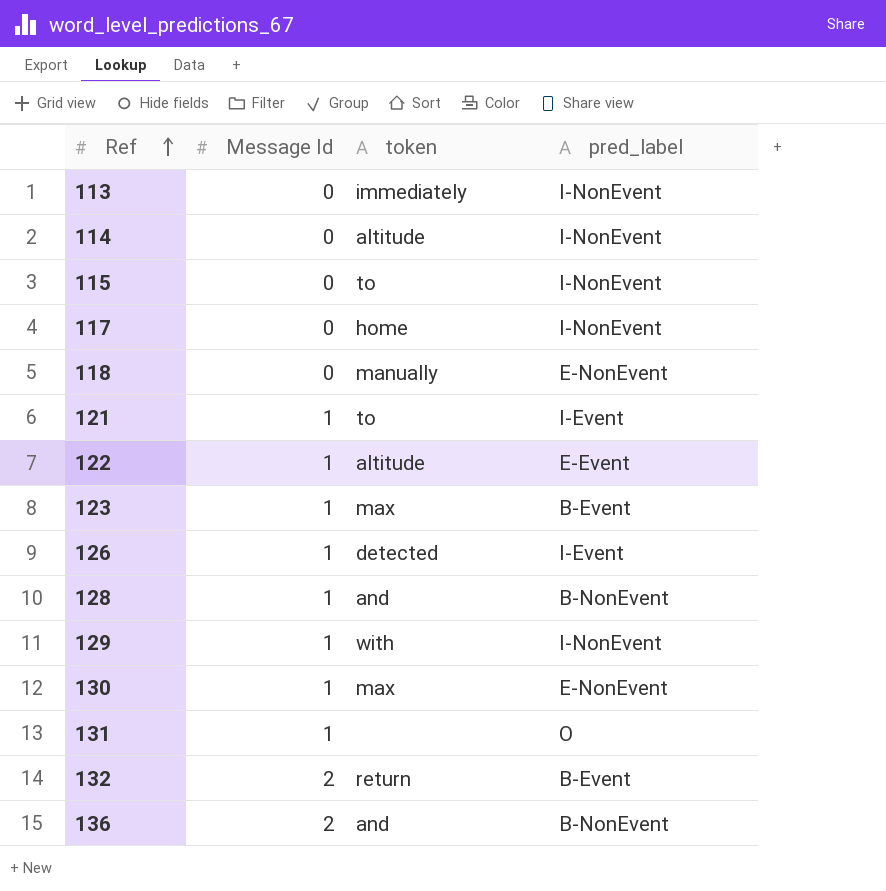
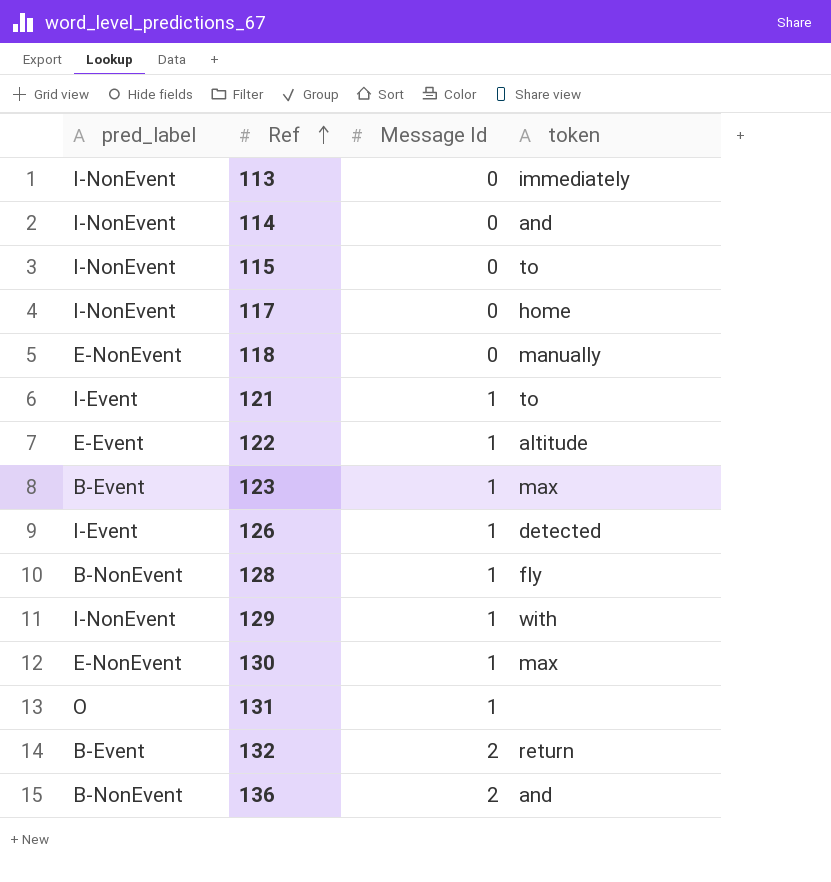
column pred_label | position: 4 -> 1
114 | token: altitude -> and
128 | token: and -> fly

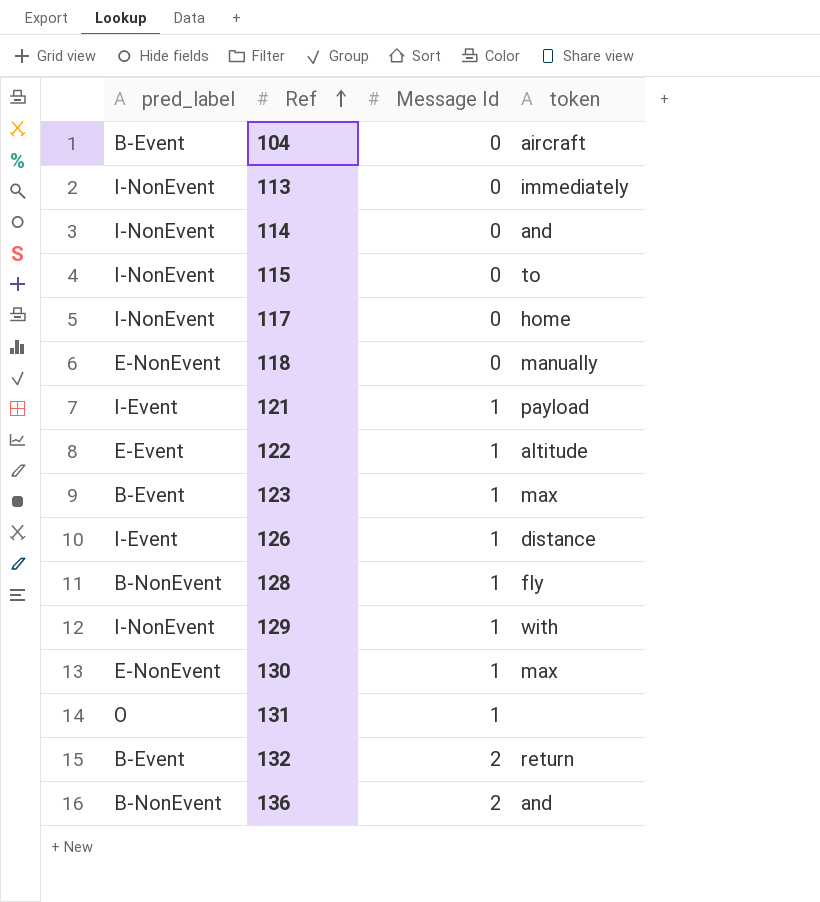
row 104: none -> B-Event | 0 | aircraft
121 | token: to -> payload
126 | token: detected -> distance

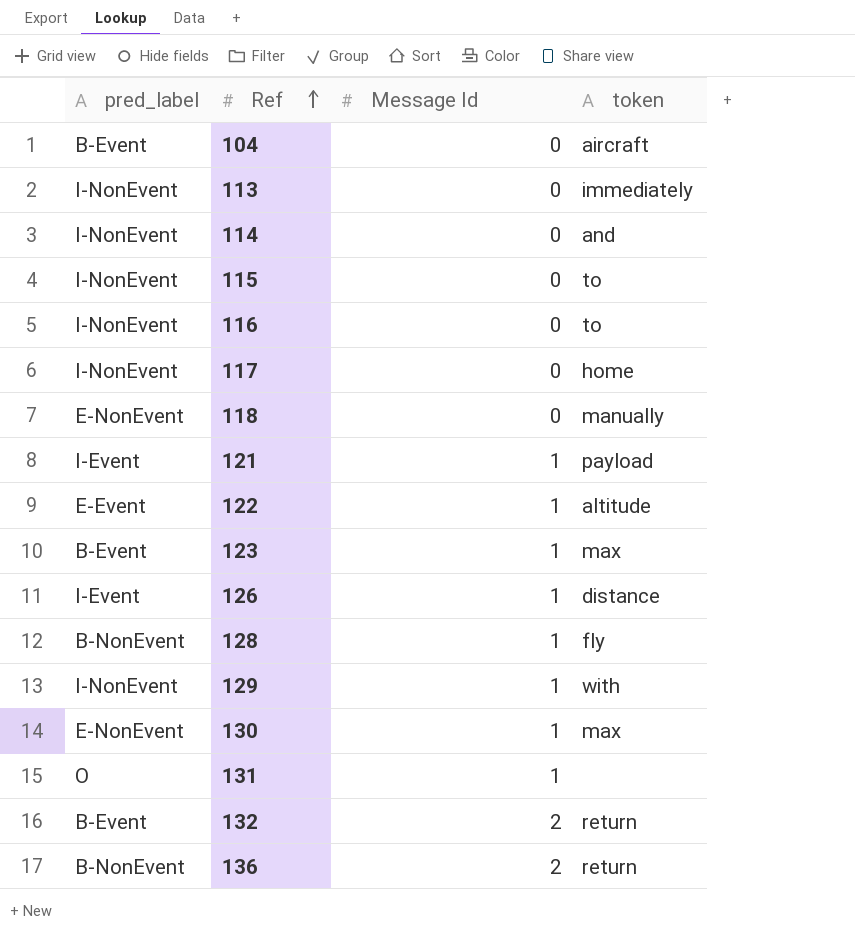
row 116: none -> I-NonEvent | 0 | to
136 | token: and -> return

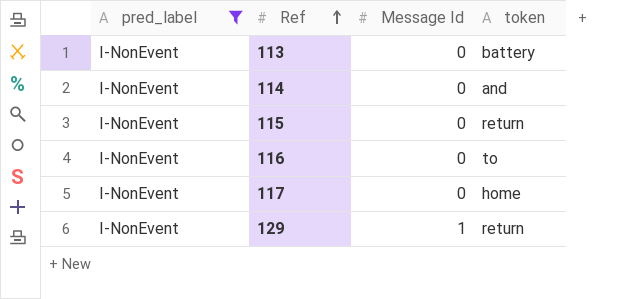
filter: none -> pred_label = I-NonEvent
113 | token: immediately -> battery
115 | token: to -> return
129 | token: with -> return

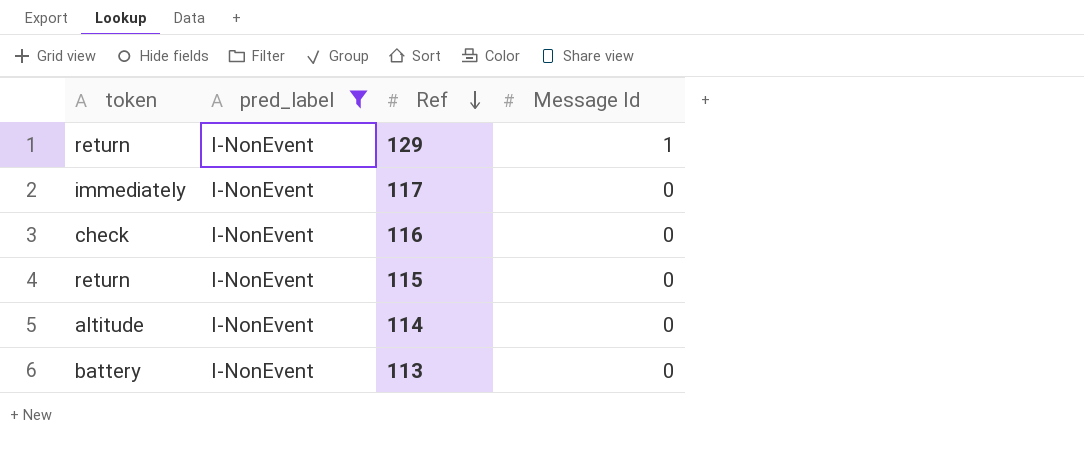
row order: Ref ascending -> Ref descending
column token | position: 4 -> 1
117 | token: home -> immediately
116 | token: to -> check
114 | token: and -> altitude

